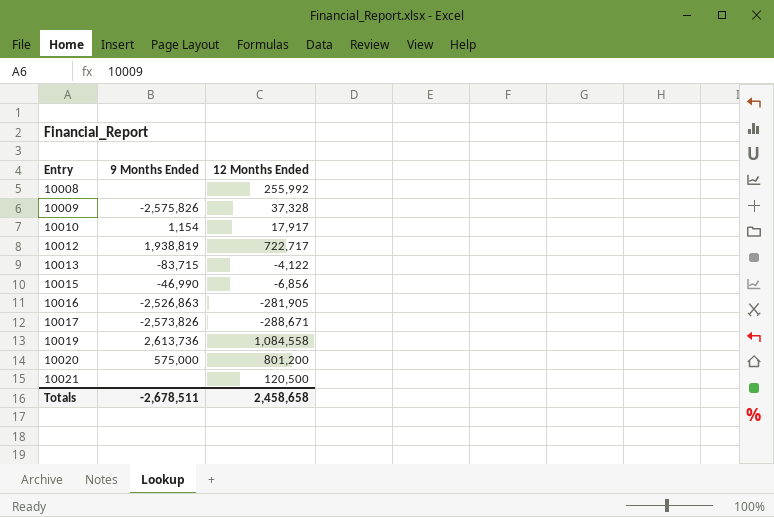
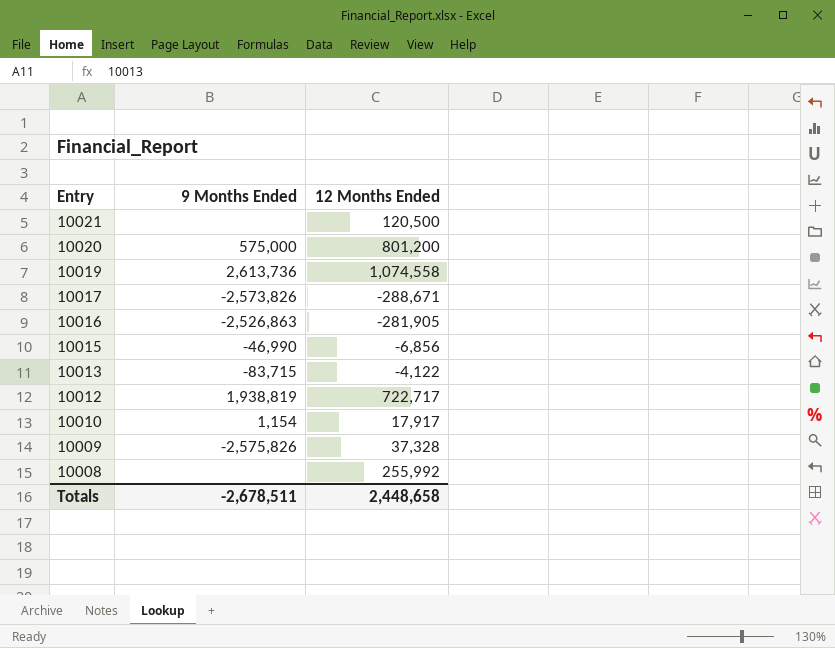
row order: Entry ascending -> Entry descending
10019 | 12 Months Ended: 1,084,558 -> 1,074,558
Totals | 12 Months Ended: 2,458,658 -> 2,448,658

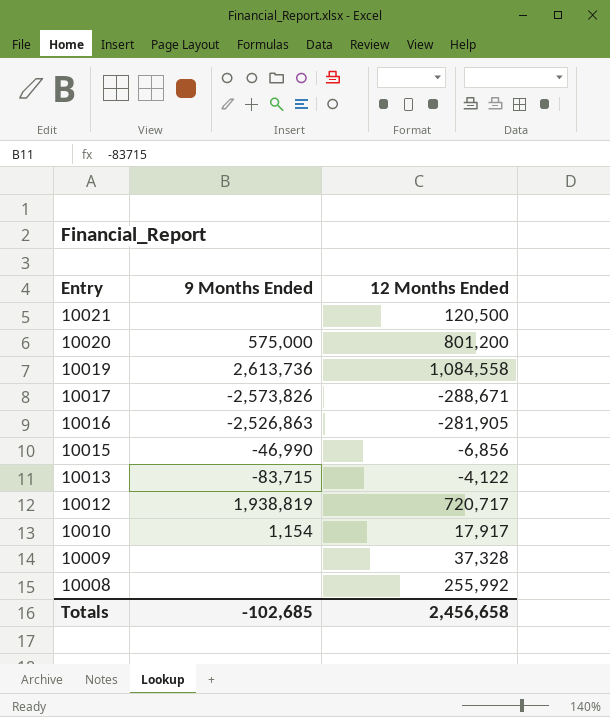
10019 | 12 Months Ended: 1,074,558 -> 1,084,558
10012 | 12 Months Ended: 722,717 -> 720,717
10009 | 9 Months Ended: -2,575,826 -> none
Totals | 9 Months Ended: -2,678,511 -> -102,685
Totals | 12 Months Ended: 2,448,658 -> 2,456,658

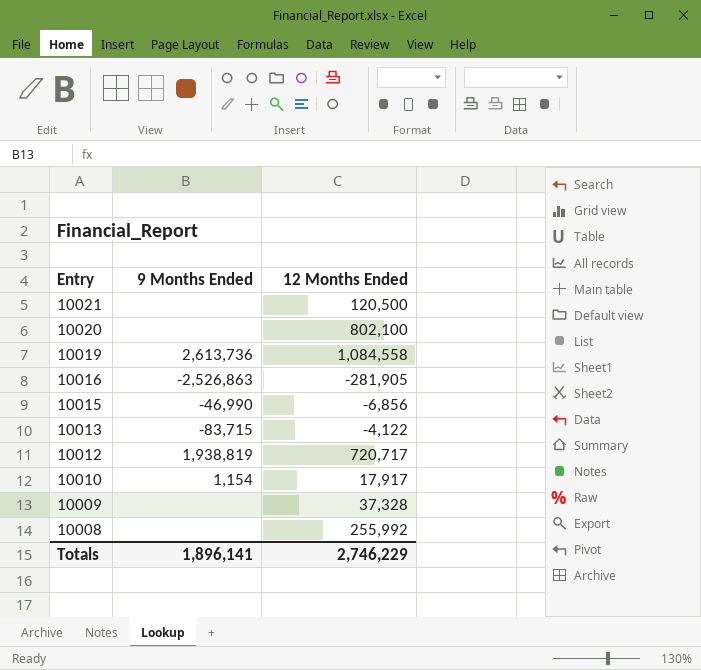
row 10017: -2,573,826 | -288,671 -> none
10020 | 9 Months Ended: 575,000 -> none
10020 | 12 Months Ended: 801,200 -> 802,100
Totals | 9 Months Ended: -102,685 -> 1,896,141
Totals | 12 Months Ended: 2,456,658 -> 2,746,229

